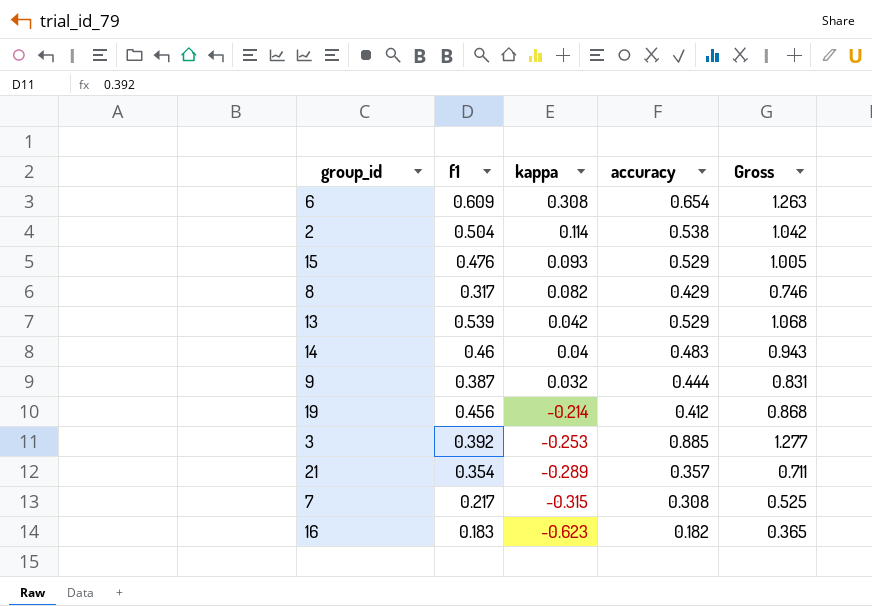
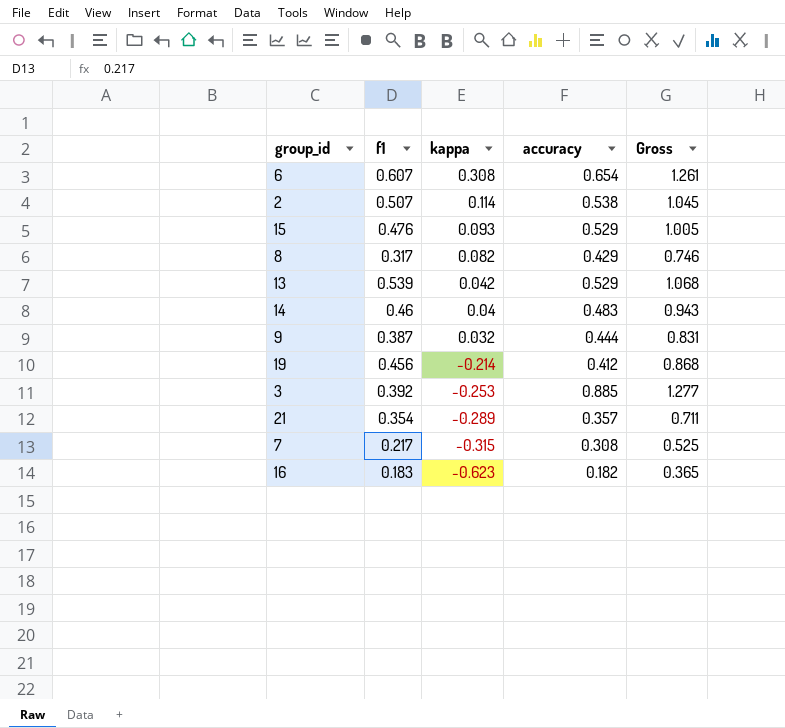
6 | f1: 0.609 -> 0.607
6 | Gross: 1.263 -> 1.261
2 | f1: 0.504 -> 0.507
2 | Gross: 1.042 -> 1.045

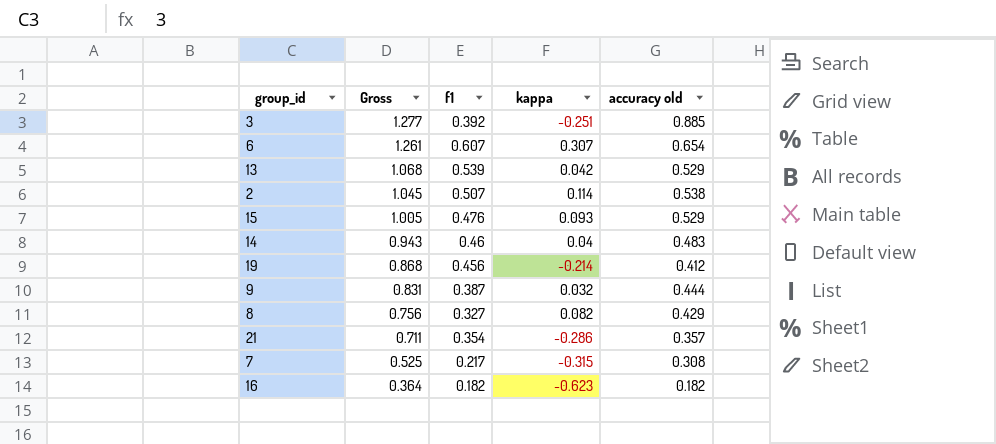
row order: kappa descending -> Gross descending
column Gross | position: 5 -> 2
column name: accuracy -> accuracy old
3 | kappa: -0.253 -> -0.251
6 | kappa: 0.308 -> 0.307
8 | Gross: 0.746 -> 0.756
8 | f1: 0.317 -> 0.327
21 | kappa: -0.289 -> -0.286
16 | Gross: 0.365 -> 0.364
16 | f1: 0.183 -> 0.182

